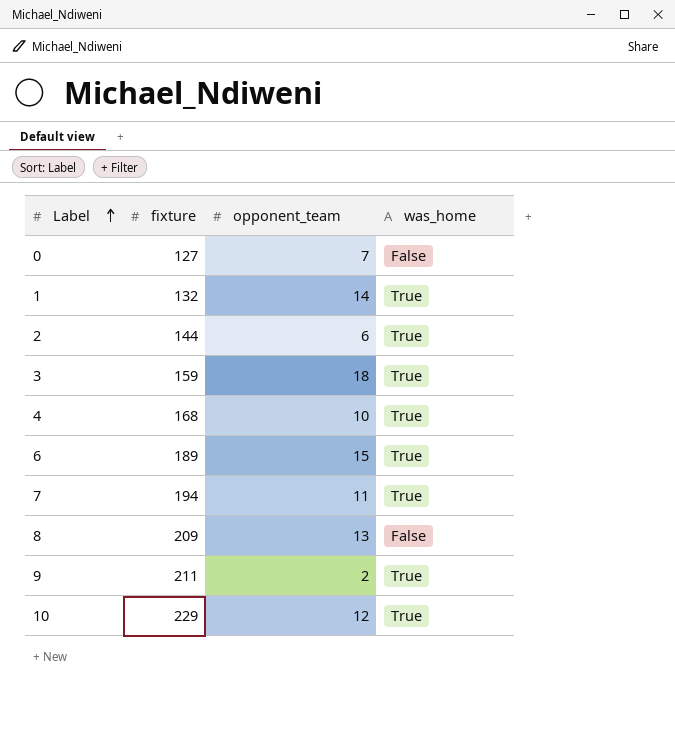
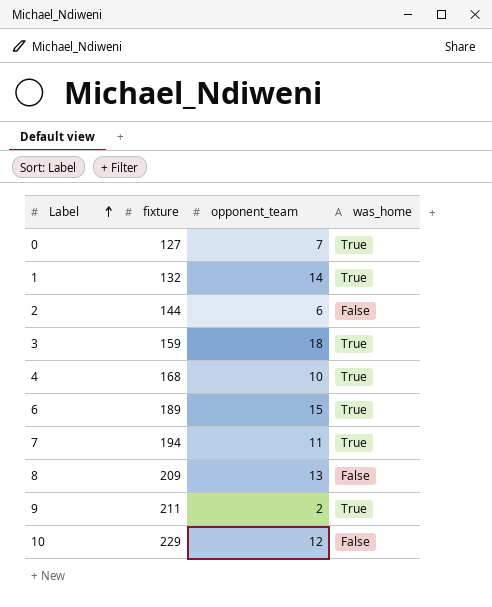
0 | was_home: False -> True
2 | was_home: True -> False
10 | was_home: True -> False

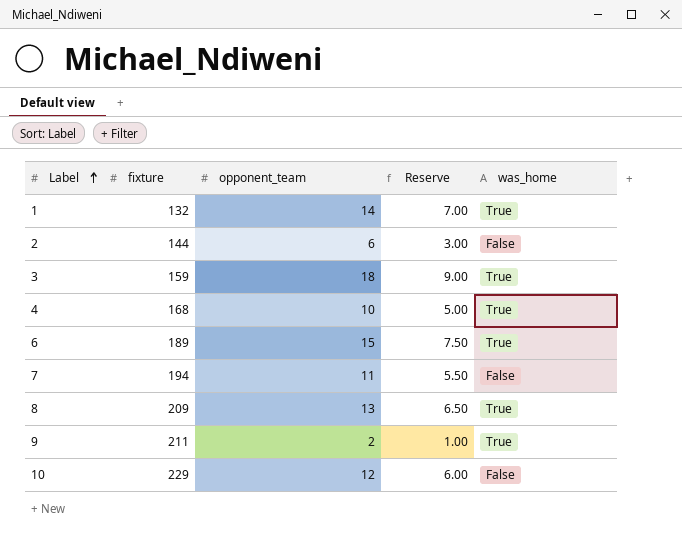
column Reserve | formula: none -> [opponent_team] * 0.5
row 0: 127 | 7 | True -> none
7 | was_home: True -> False
8 | was_home: False -> True

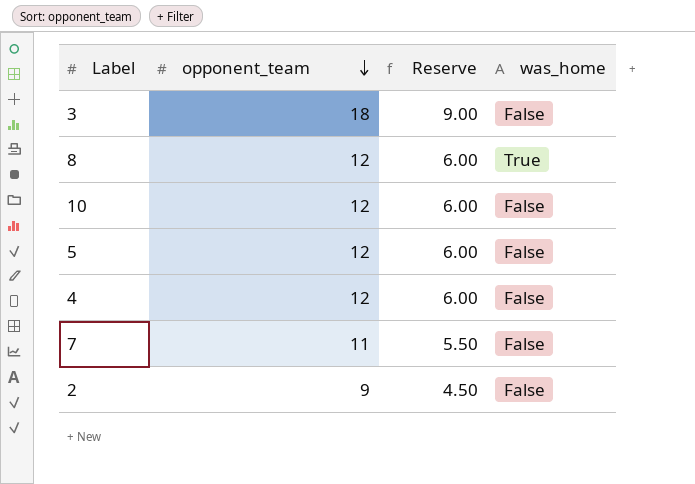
row order: Label ascending -> opponent_team descending
column fixture | position: 2 -> none
row 1: 132 | 14 | 7.00 | True -> none
row 6: 189 | 15 | 7.50 | True -> none
row 9: 211 | 2 | 1.00 | True -> none
3 | was_home: True -> False
8 | opponent_team: 13 -> 12
8 | Reserve: 6.50 -> 6.00
row 5: none -> 12 | 6.00 | False
4 | opponent_team: 10 -> 12
4 | Reserve: 5.00 -> 6.00
4 | was_home: True -> False
2 | opponent_team: 6 -> 9
2 | Reserve: 3.00 -> 4.50

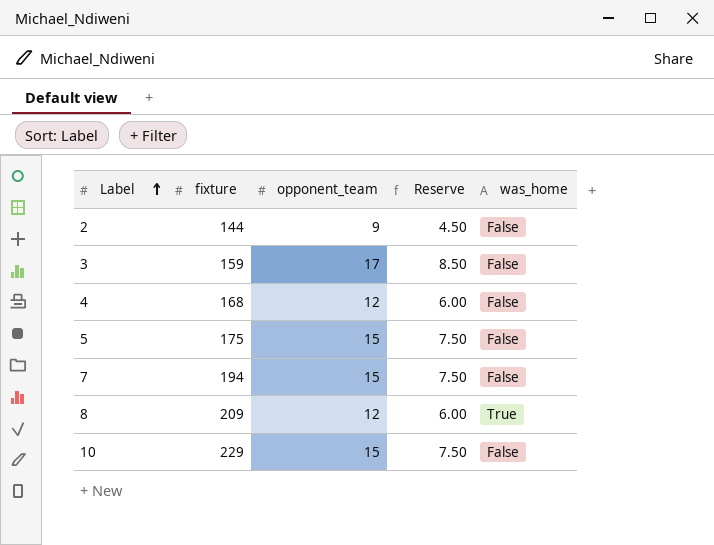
row order: opponent_team descending -> Label ascending
column fixture | position: none -> 2
3 | opponent_team: 18 -> 17
3 | Reserve: 9.00 -> 8.50
5 | opponent_team: 12 -> 15
5 | Reserve: 6.00 -> 7.50
7 | opponent_team: 11 -> 15
7 | Reserve: 5.50 -> 7.50
10 | opponent_team: 12 -> 15
10 | Reserve: 6.00 -> 7.50

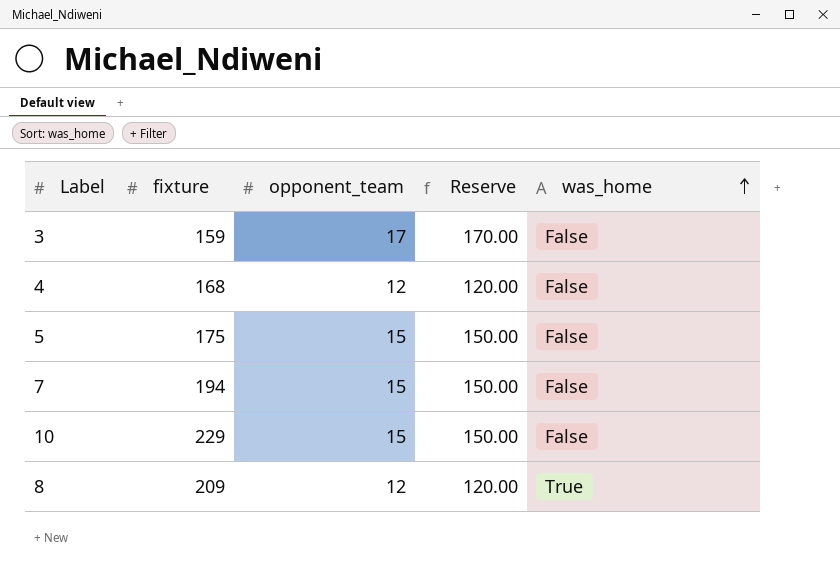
row order: Label ascending -> was_home ascending
column Reserve | formula: [opponent_team] * 0.5 -> [opponent_team] * 10
row 2: 144 | 9 | 4.50 | False -> none

